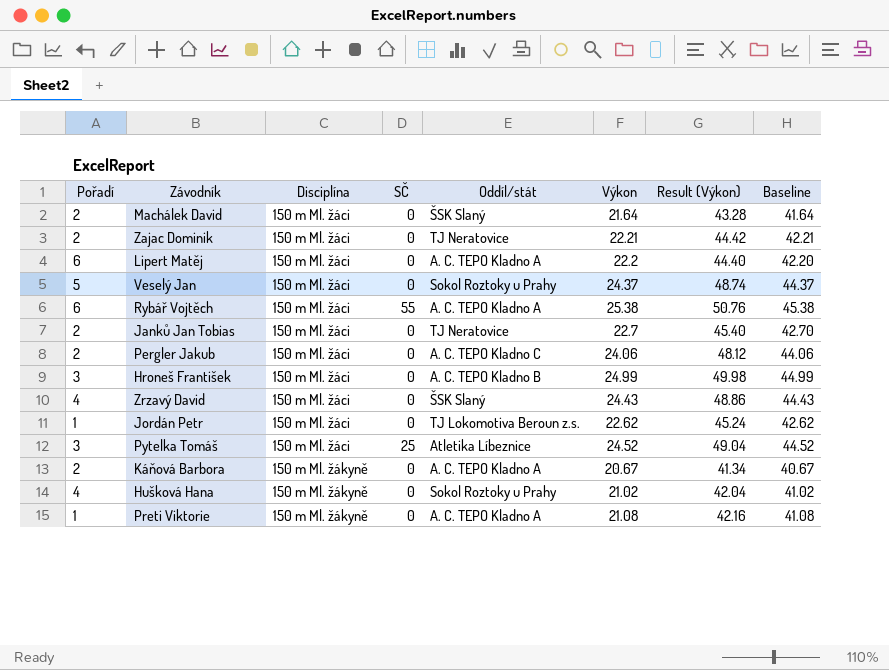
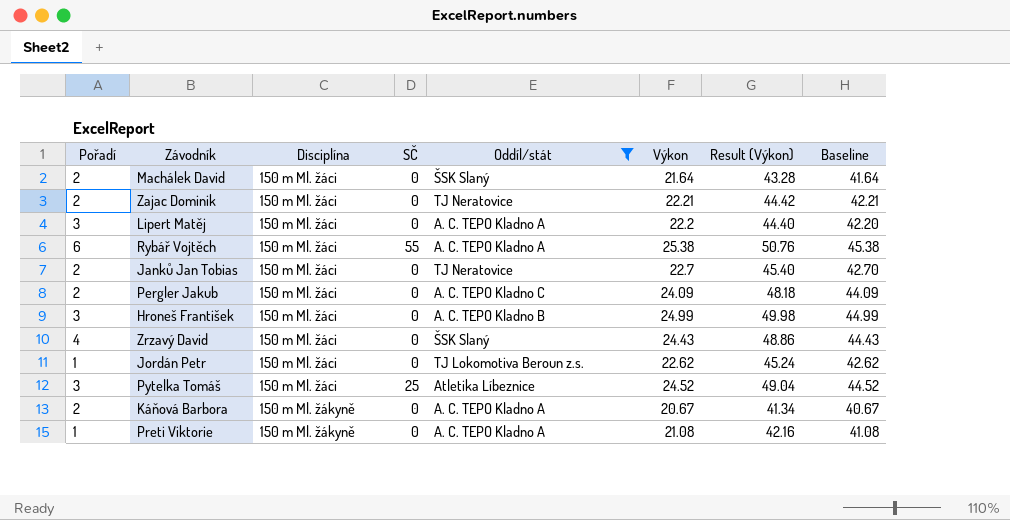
filter: none -> Oddíl/stát != Sokol Roztoky u Prahy
Lipert Matěj | Pořadí: 6 -> 3
Pergler Jakub | Výkon: 24.06 -> 24.09
Pergler Jakub | Result (Výkon): 48.12 -> 48.18
Pergler Jakub | Baseline: 44.06 -> 44.09

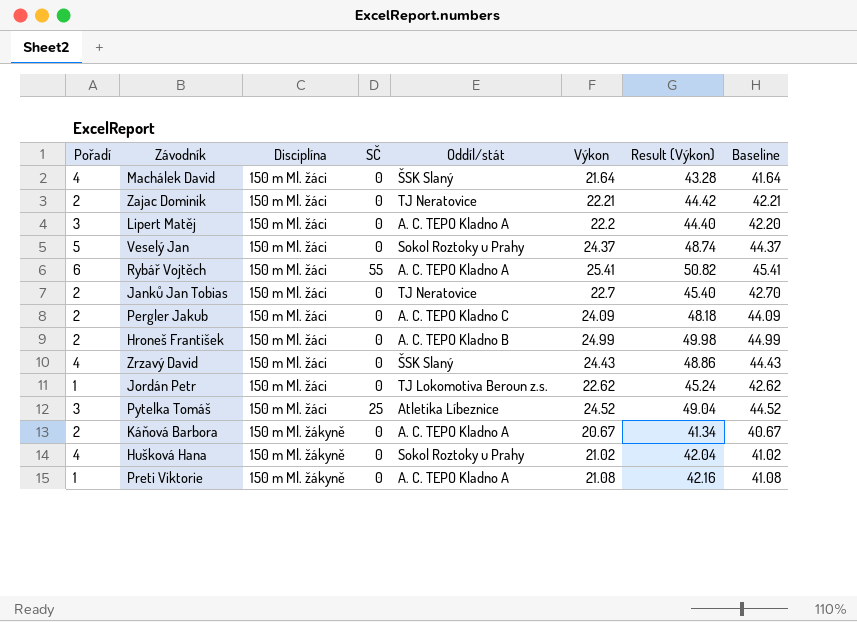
filter: Oddíl/stát != Sokol Roztoky u Prahy -> none
Machálek David | Pořadí: 2 -> 4
Rybář Vojtěch | Výkon: 25.38 -> 25.41
Rybář Vojtěch | Result (Výkon): 50.76 -> 50.82
Rybář Vojtěch | Baseline: 45.38 -> 45.41
Hroneš František | Pořadí: 3 -> 2

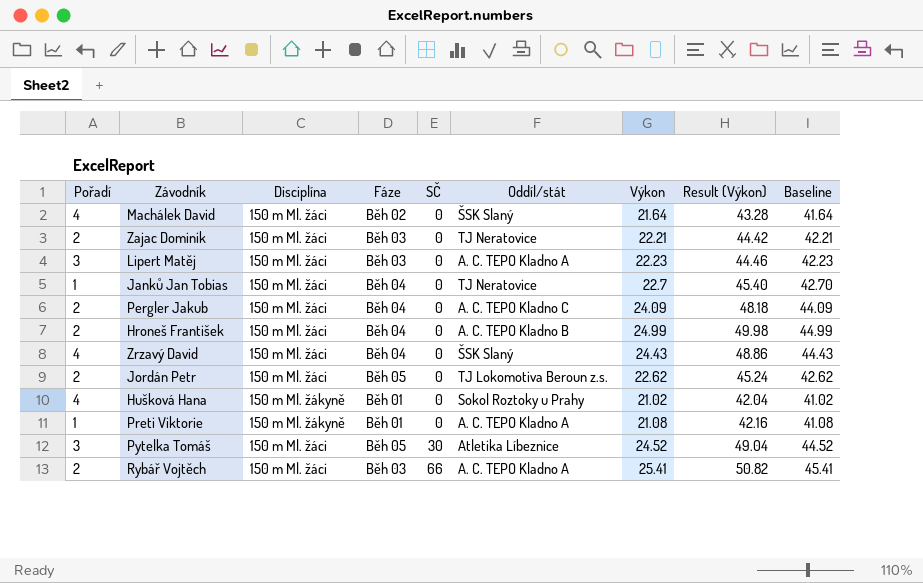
row order: Disciplína ascending -> SČ ascending
column Fáze | position: none -> 4
row Veselý Jan: 5 | 150 m Ml. žáci | 0 | Sokol Roztoky u Prahy | 24.37 | 48.74 | 44.37 -> none
row Káňová Barbora: 2 | 150 m Ml. žákyně | 0 | A. C. TEPO Kladno A | 20.67 | 41.34 | 40.67 -> none
Lipert Matěj | Výkon: 22.2 -> 22.23
Lipert Matěj | Result (Výkon): 44.40 -> 44.46
Lipert Matěj | Baseline: 42.20 -> 42.23
Janků Jan Tobias | Pořadí: 2 -> 1
Jordán Petr | Pořadí: 1 -> 2
Pytelka Tomáš | SČ: 25 -> 30
Rybář Vojtěch | Pořadí: 6 -> 2
Rybář Vojtěch | SČ: 55 -> 66

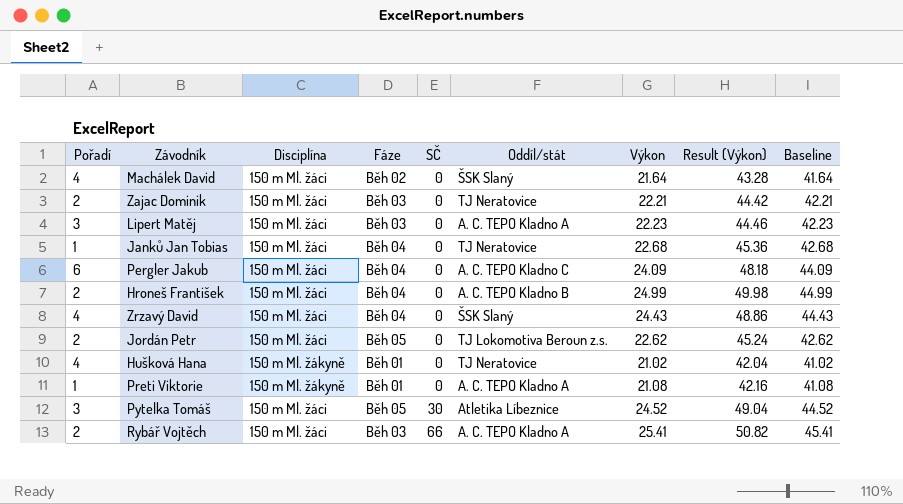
Janků Jan Tobias | Výkon: 22.7 -> 22.68
Janků Jan Tobias | Result (Výkon): 45.40 -> 45.36
Janků Jan Tobias | Baseline: 42.70 -> 42.68
Pergler Jakub | Pořadí: 2 -> 6
Hušková Hana | Oddíl/stát: Sokol Roztoky u Prahy -> TJ Neratovice

